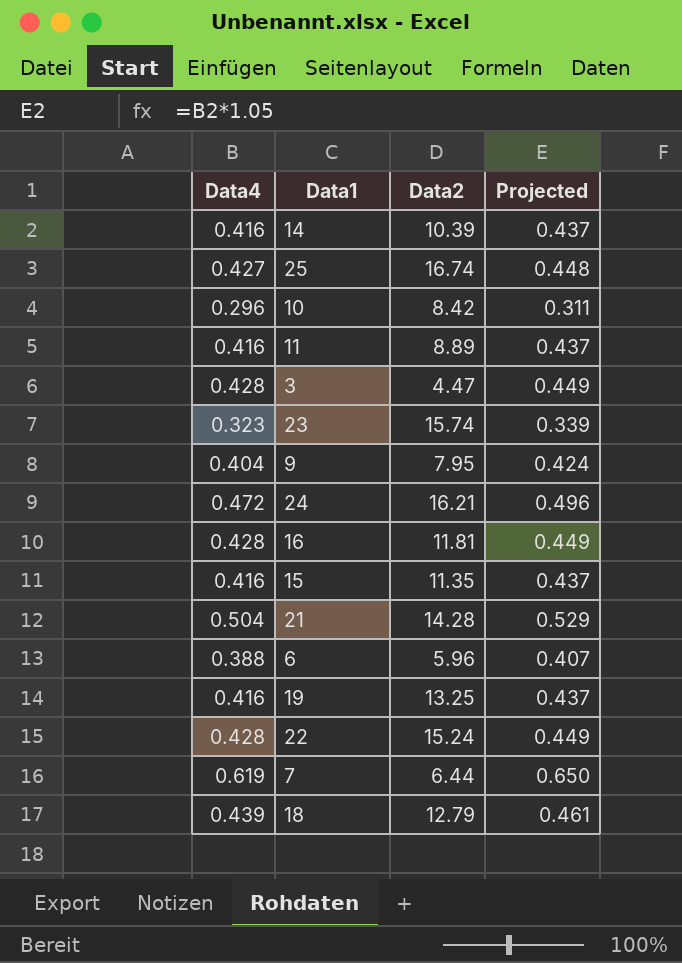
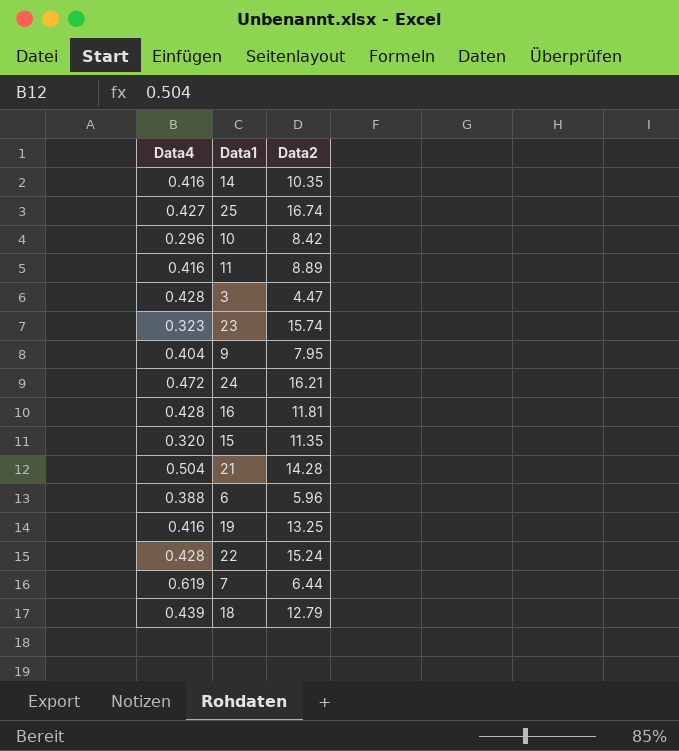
column Projected | formula: [Data4] * 1.05 -> none
14 | Data2: 10.39 -> 10.35
15 | Data4: 0.416 -> 0.320

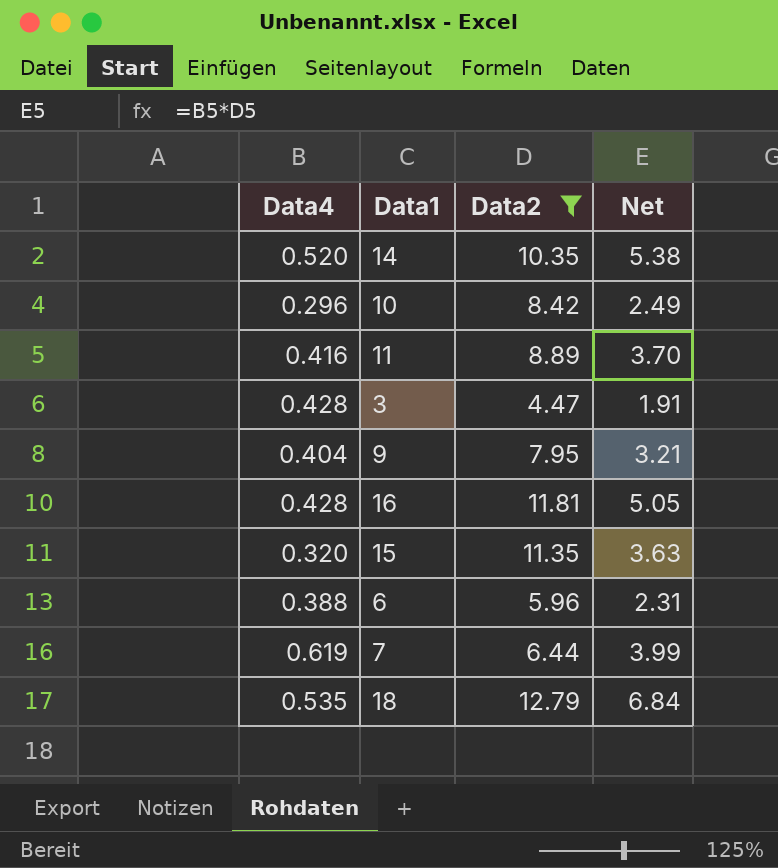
filter: none -> Data2 <= 12.79
column Net | formula: none -> [Data4] * [Data2]
14 | Data4: 0.416 -> 0.520
18 | Data4: 0.439 -> 0.535

